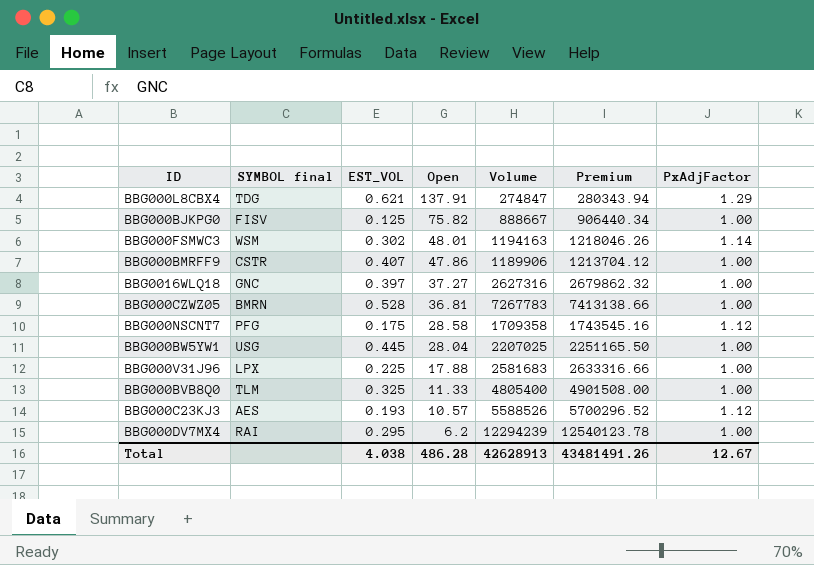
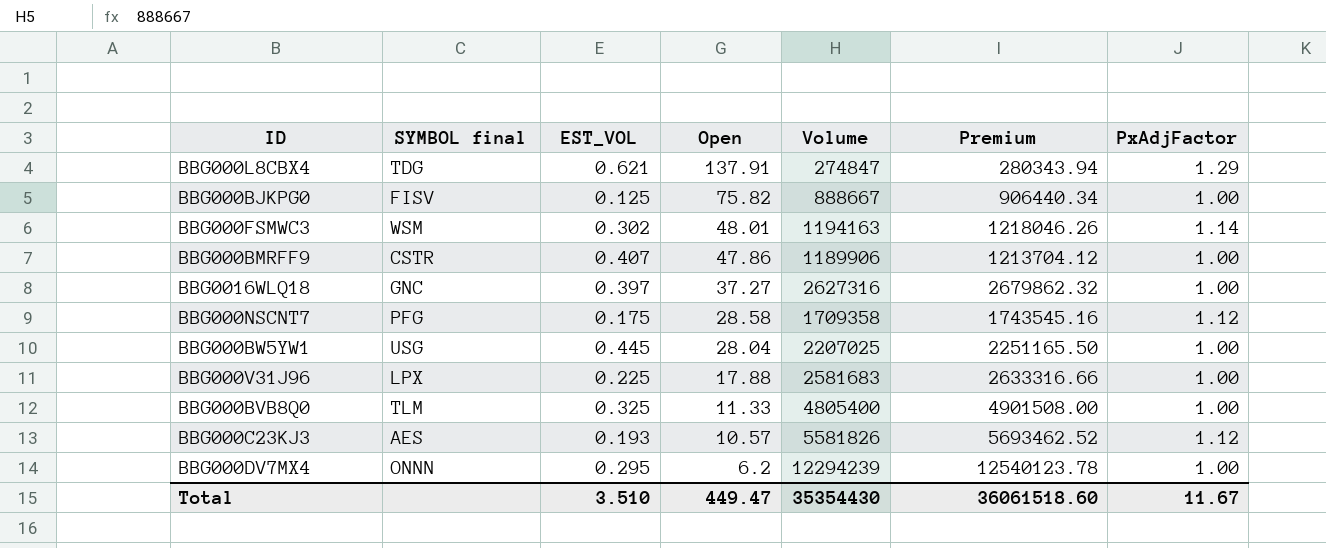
row BBG000CZWZ05: BMRN | 0.528 | 36.81 | 7267783 | 7413138.66 | 1.00 -> none
BBG000C23KJ3 | Volume: 5588526 -> 5581826
BBG000C23KJ3 | Premium: 5700296.52 -> 5693462.52
BBG000DV7MX4 | SYMBOL final: RAI -> ONNN
Total | EST_VOL: 4.038 -> 3.510
Total | Open: 486.28 -> 449.47
Total | Volume: 42628913 -> 35354430
Total | Premium: 43481491.26 -> 36061518.60
Total | PxAdjFactor: 12.67 -> 11.67

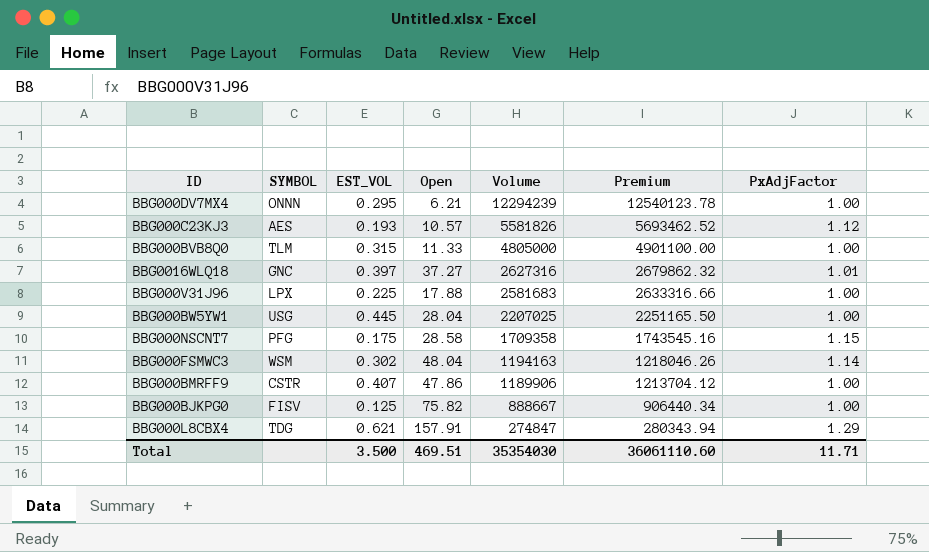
row order: Open descending -> Volume descending
column name: SYMBOL final -> SYMBOL
BBG000DV7MX4 | Open: 6.2 -> 6.21
BBG000BVB8Q0 | EST_VOL: 0.325 -> 0.315
BBG000BVB8Q0 | Volume: 4805400 -> 4805000
BBG000BVB8Q0 | Premium: 4901508.00 -> 4901100.00
BBG0016WLQ18 | PxAdjFactor: 1.00 -> 1.01
BBG000NSCNT7 | PxAdjFactor: 1.12 -> 1.15
BBG000FSMWC3 | Open: 48.01 -> 48.04
BBG000L8CBX4 | Open: 137.91 -> 157.91
Total | EST_VOL: 3.510 -> 3.500
Total | Open: 449.47 -> 469.51
Total | Volume: 35354430 -> 35354030
Total | Premium: 36061518.60 -> 36061110.60
Total | PxAdjFactor: 11.67 -> 11.71

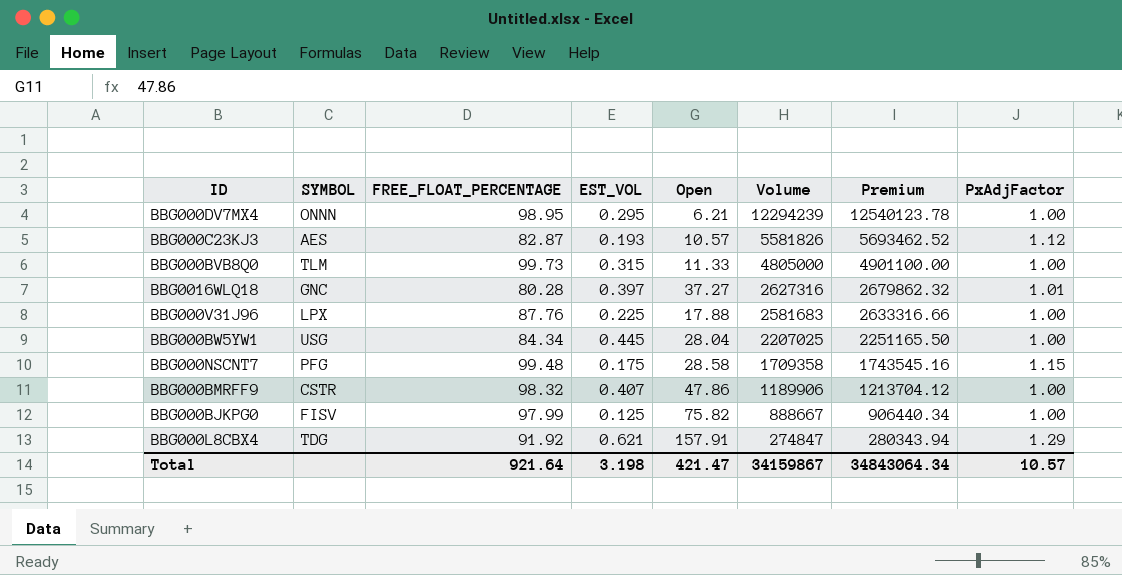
column FREE_FLOAT_PERCENTAGE | position: none -> 3
row BBG000FSMWC3: WSM | 0.302 | 48.04 | 1194163 | 1218046.26 | 1.14 -> none
Total | EST_VOL: 3.500 -> 3.198
Total | Open: 469.51 -> 421.47
Total | Volume: 35354030 -> 34159867
Total | Premium: 36061110.60 -> 34843064.34
Total | PxAdjFactor: 11.71 -> 10.57

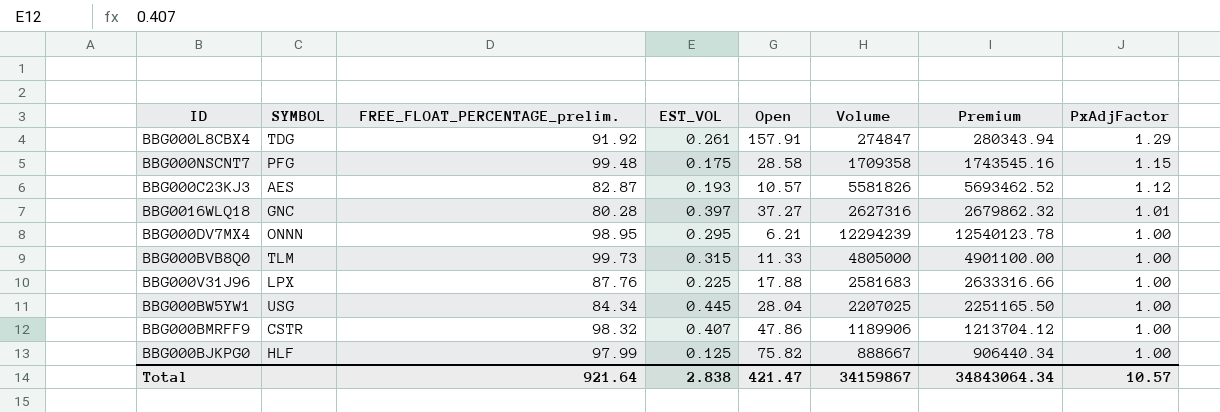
row order: Volume descending -> PxAdjFactor descending
column name: FREE_FLOAT_PERCENTAGE -> FREE_FLOAT_PERCENTAGE_prelim.
BBG000L8CBX4 | EST_VOL: 0.621 -> 0.261
BBG000BJKPG0 | SYMBOL: FISV -> HLF
Total | EST_VOL: 3.198 -> 2.838

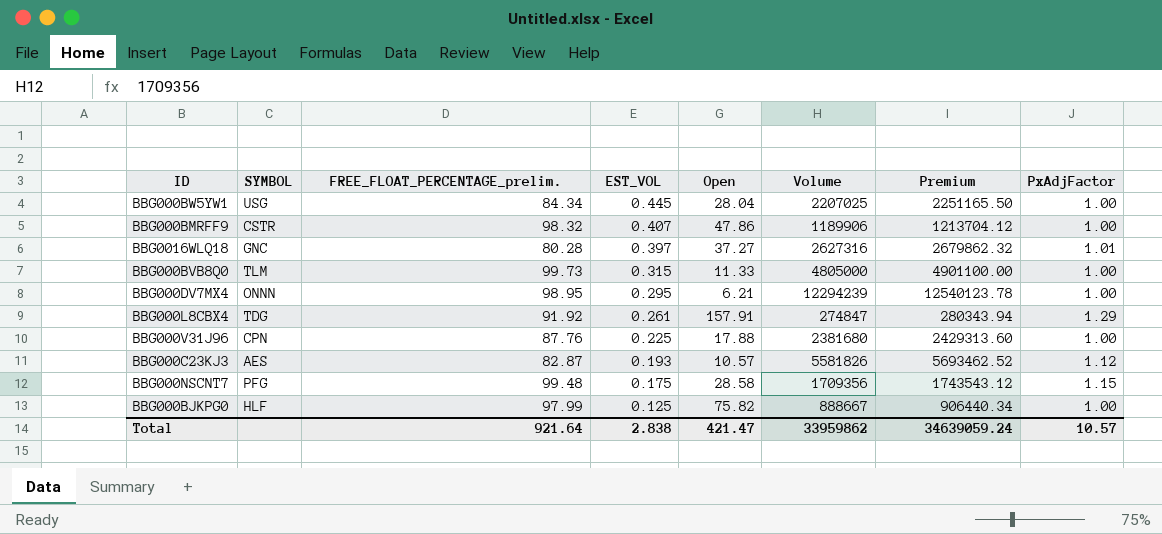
row order: PxAdjFactor descending -> EST_VOL descending
BBG000V31J96 | SYMBOL: LPX -> CPN
BBG000V31J96 | Volume: 2581683 -> 2381680
BBG000V31J96 | Premium: 2633316.66 -> 2429313.60
BBG000NSCNT7 | Volume: 1709358 -> 1709356
BBG000NSCNT7 | Premium: 1743545.16 -> 1743543.12
Total | Volume: 34159867 -> 33959862
Total | Premium: 34843064.34 -> 34639059.24

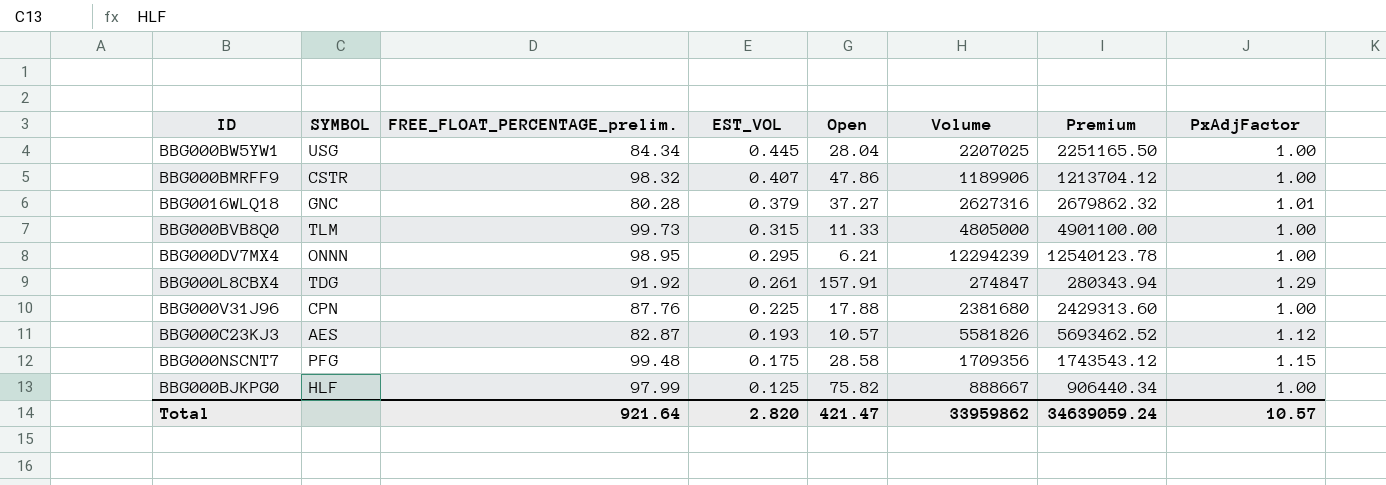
BBG0016WLQ18 | EST_VOL: 0.397 -> 0.379
Total | EST_VOL: 2.838 -> 2.820

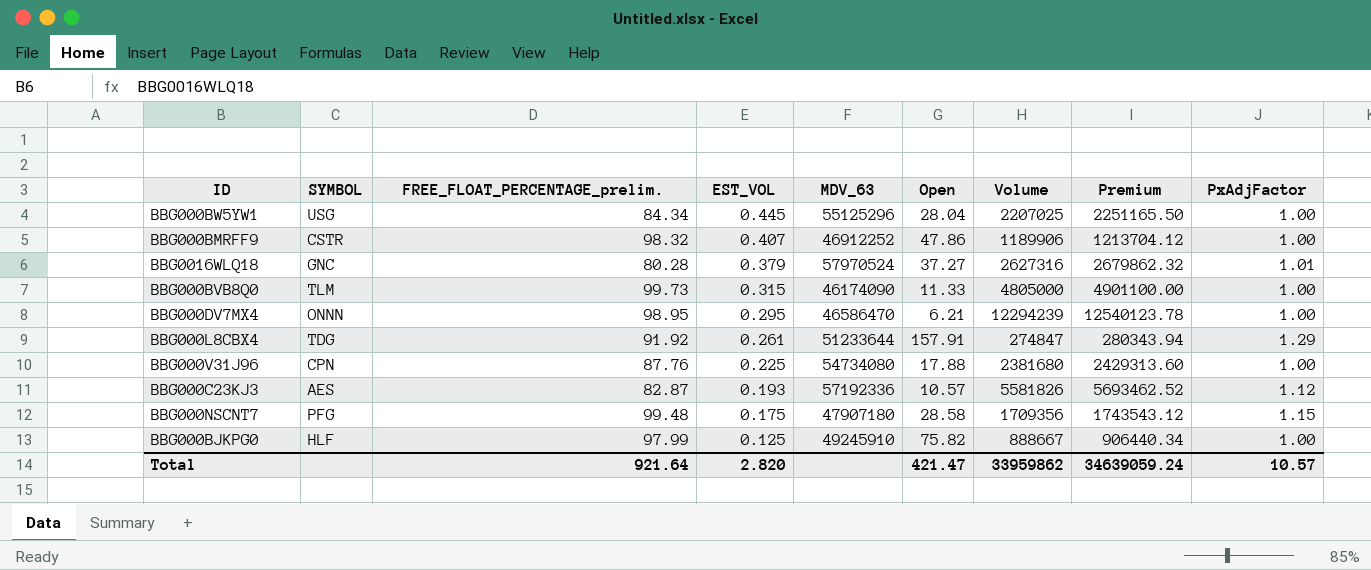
column MDV_63 | position: none -> 5

